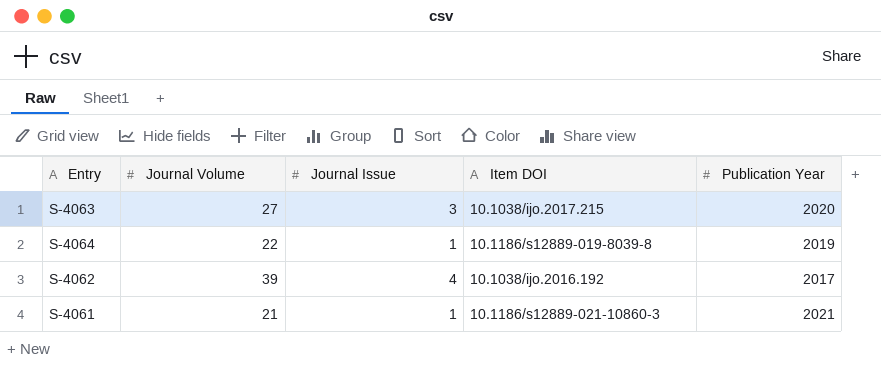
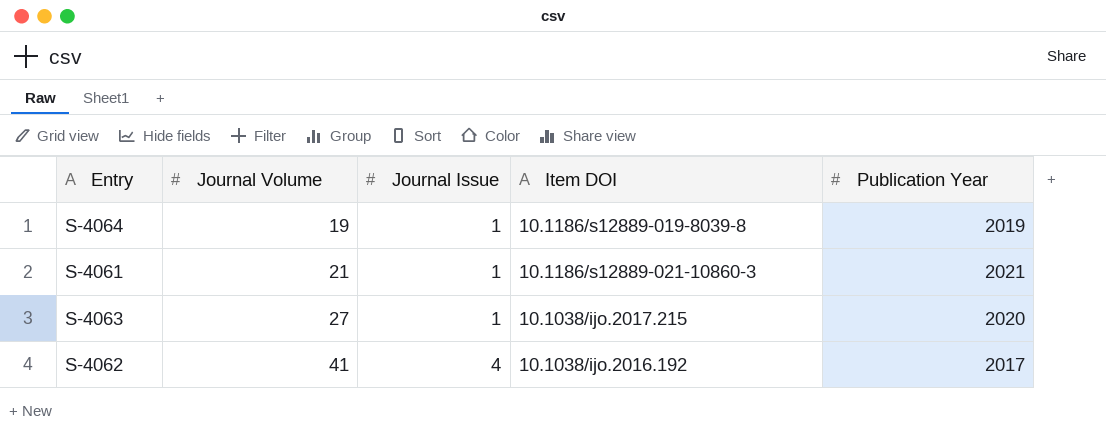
row order: none -> Journal Volume ascending
S-4064 | Journal Volume: 22 -> 19
S-4063 | Journal Issue: 3 -> 1
S-4062 | Journal Volume: 39 -> 41

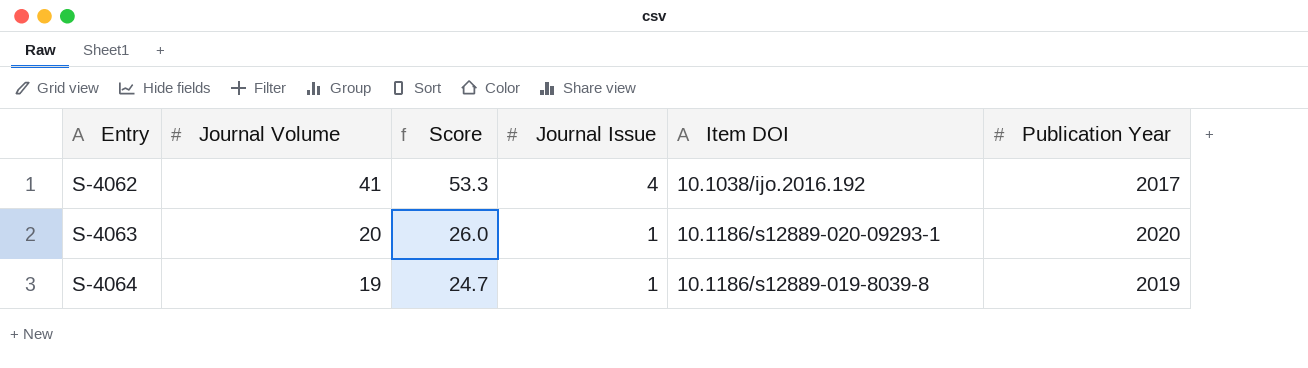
row order: Journal Volume ascending -> Entry ascending
column Score | formula: none -> [Journal Volume] * 1.3
row S-4061: 21 | 1 | 10.1186/s12889-021-10860-3 | 2021 -> none
S-4063 | Journal Volume: 27 -> 20
S-4063 | Item DOI: 10.1038/ijo.2017.215 -> 10.1186/s12889-020-09293-1

